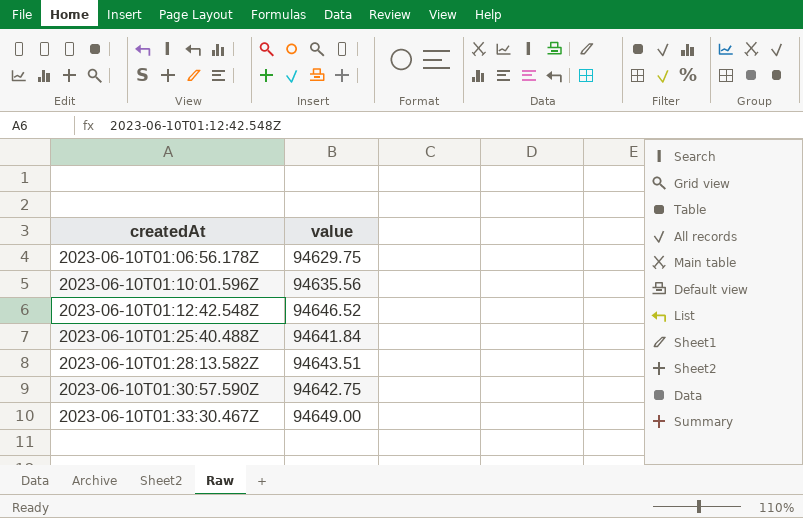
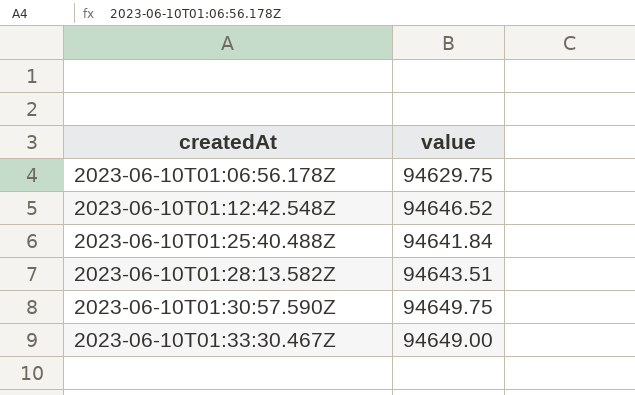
row 2023-06-10T01:10:01.596Z: 94635.56 -> none
2023-06-10T01:30:57.590Z | value: 94642.75 -> 94649.75

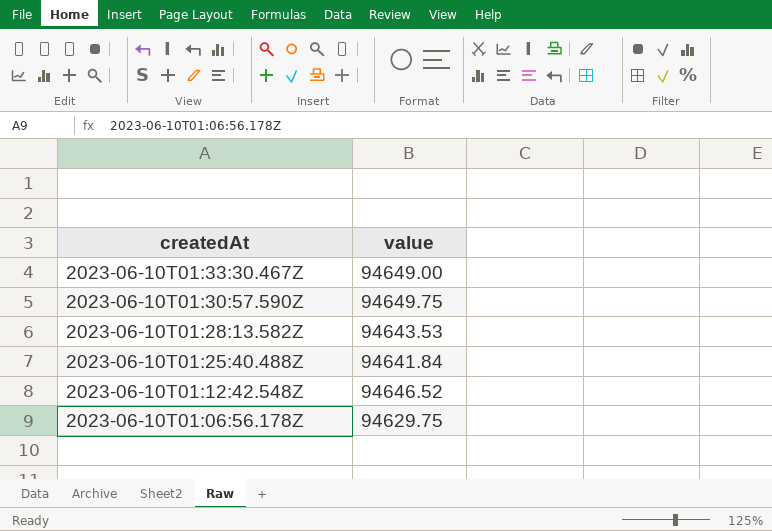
row order: createdAt ascending -> createdAt descending
2023-06-10T01:28:13.582Z | value: 94643.51 -> 94643.53

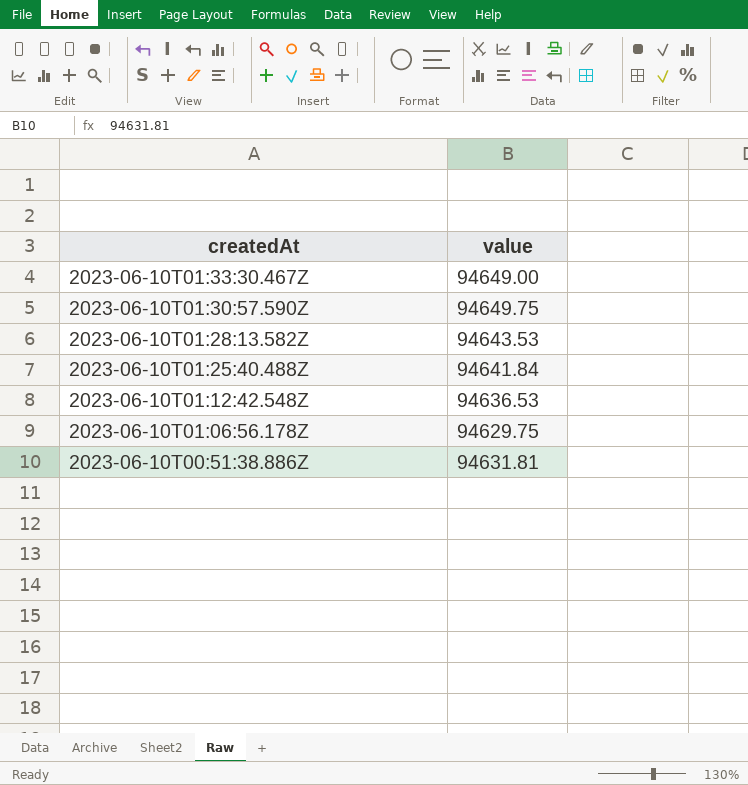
2023-06-10T01:12:42.548Z | value: 94646.52 -> 94636.53
row 2023-06-10T00:51:38.886Z: none -> 94631.81

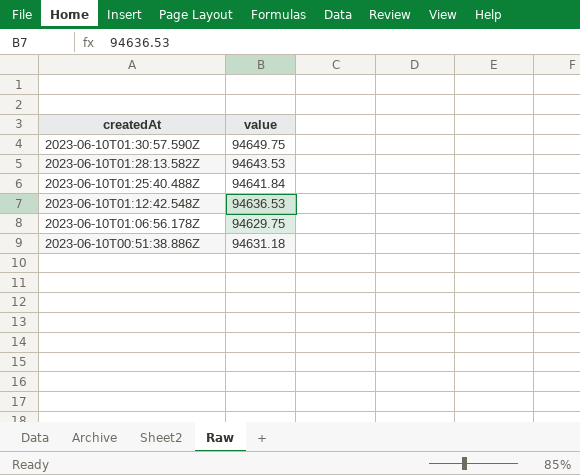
row 2023-06-10T01:33:30.467Z: 94649.00 -> none
2023-06-10T00:51:38.886Z | value: 94631.81 -> 94631.18

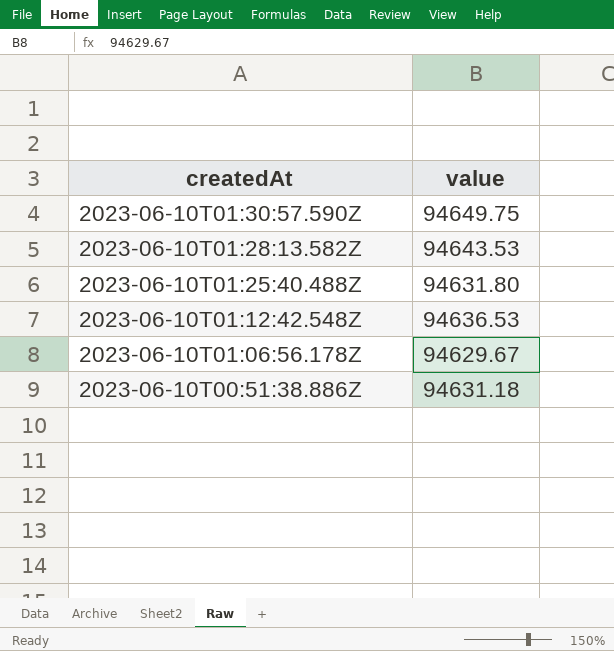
2023-06-10T01:25:40.488Z | value: 94641.84 -> 94631.80
2023-06-10T01:06:56.178Z | value: 94629.75 -> 94629.67

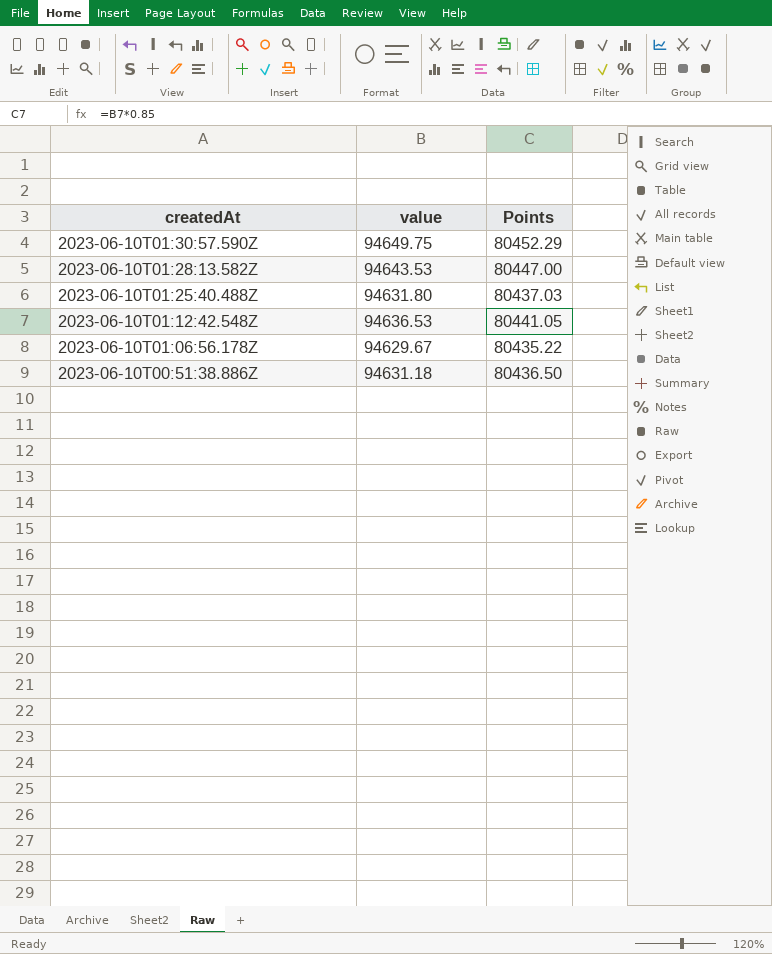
column Points | formula: none -> [value] * 0.85

